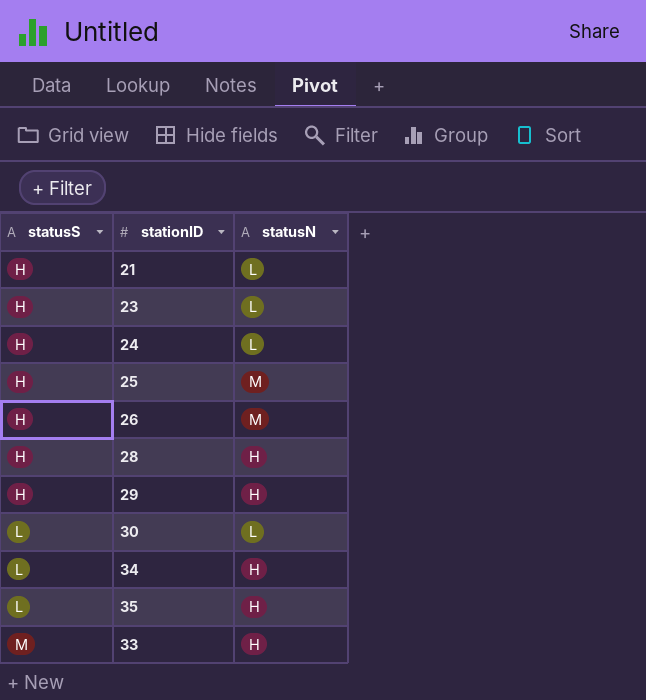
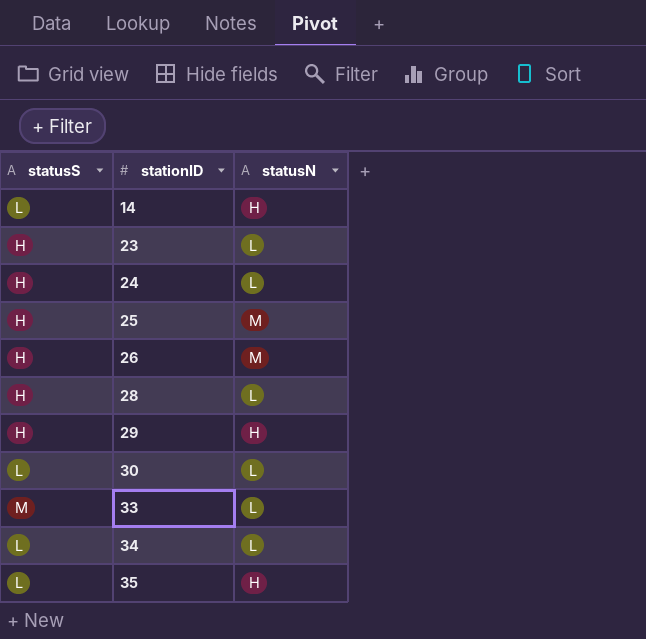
row order: statusS ascending -> stationID ascending
row 21: H | L -> none
row 14: none -> L | H
28 | statusN: H -> L
33 | statusN: H -> L
34 | statusN: H -> L

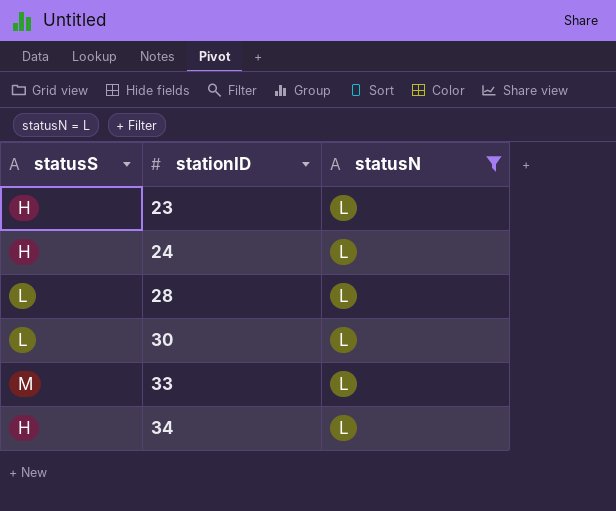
filter: none -> statusN = L
28 | statusS: H -> L
34 | statusS: L -> H

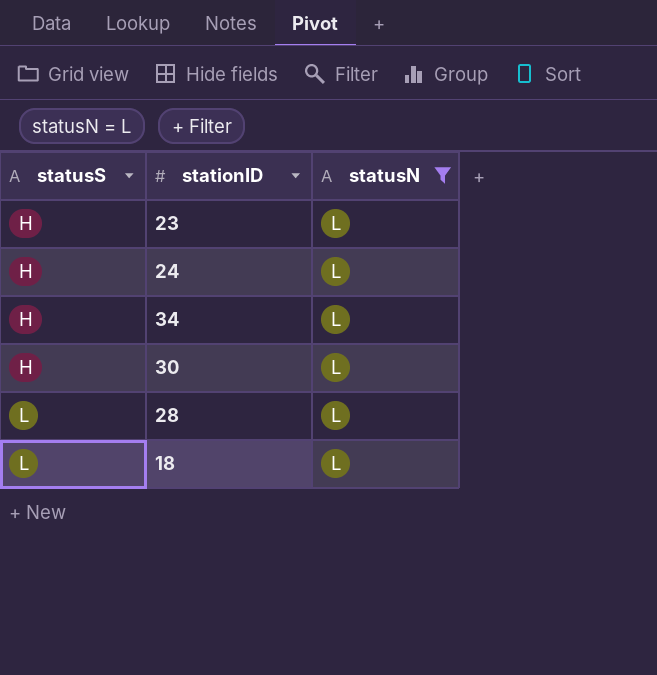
row order: stationID ascending -> statusS ascending
row 33: M | L -> none
30 | statusS: L -> H
row 18: none -> L | L

